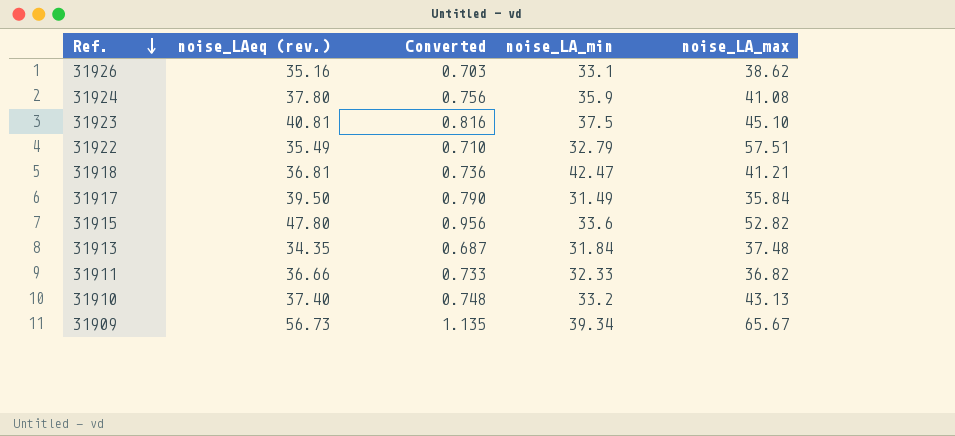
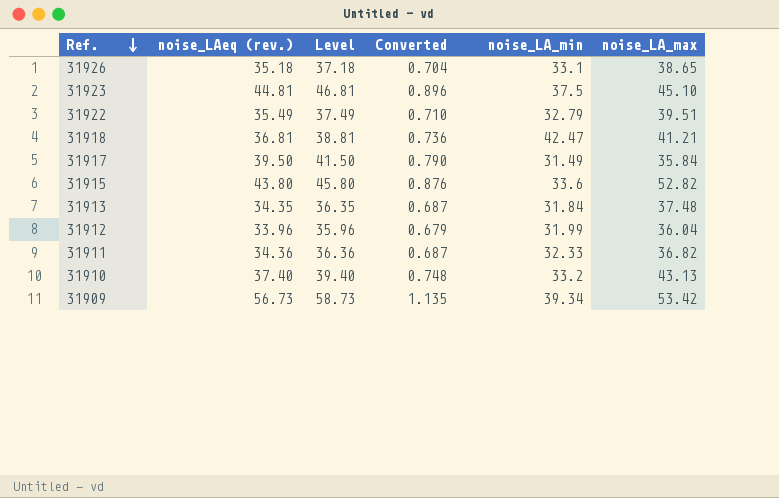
column Level | formula: none -> [noise_LAeq (rev.)] + 2
row 31924: 37.80 | 0.756 | 35.9 | 41.08 -> none
31926 | noise_LAeq (rev.): 35.16 -> 35.18
31926 | Converted: 0.703 -> 0.704
31926 | noise_LA_max: 38.62 -> 38.65
31923 | noise_LAeq (rev.): 40.81 -> 44.81
31923 | Converted: 0.816 -> 0.896
31922 | noise_LA_max: 57.51 -> 39.51
31915 | noise_LAeq (rev.): 47.80 -> 43.80
31915 | Converted: 0.956 -> 0.876
row 31912: none -> 33.96 | 35.96 | 0.679 | 31.99 | 36.04
31911 | noise_LAeq (rev.): 36.66 -> 34.36
31911 | Converted: 0.733 -> 0.687
31909 | noise_LA_max: 65.67 -> 53.42

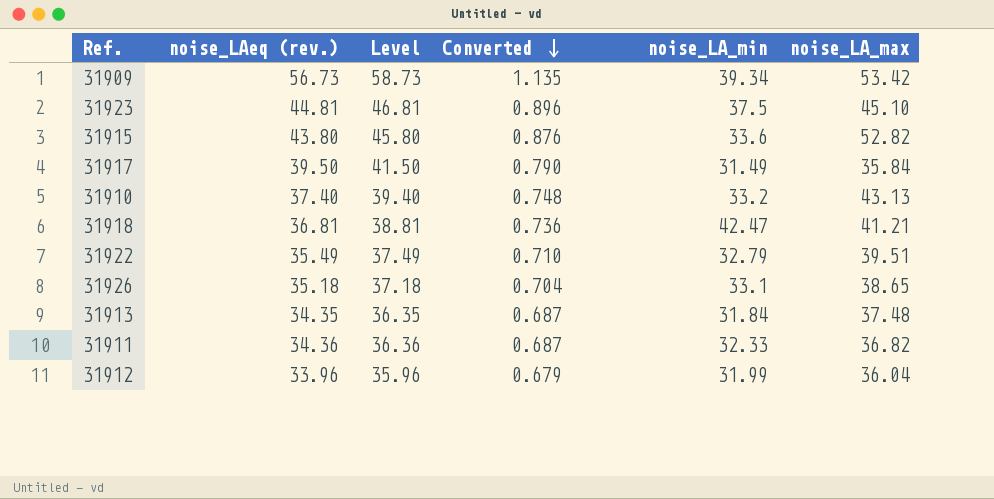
row order: Ref. descending -> Converted descending

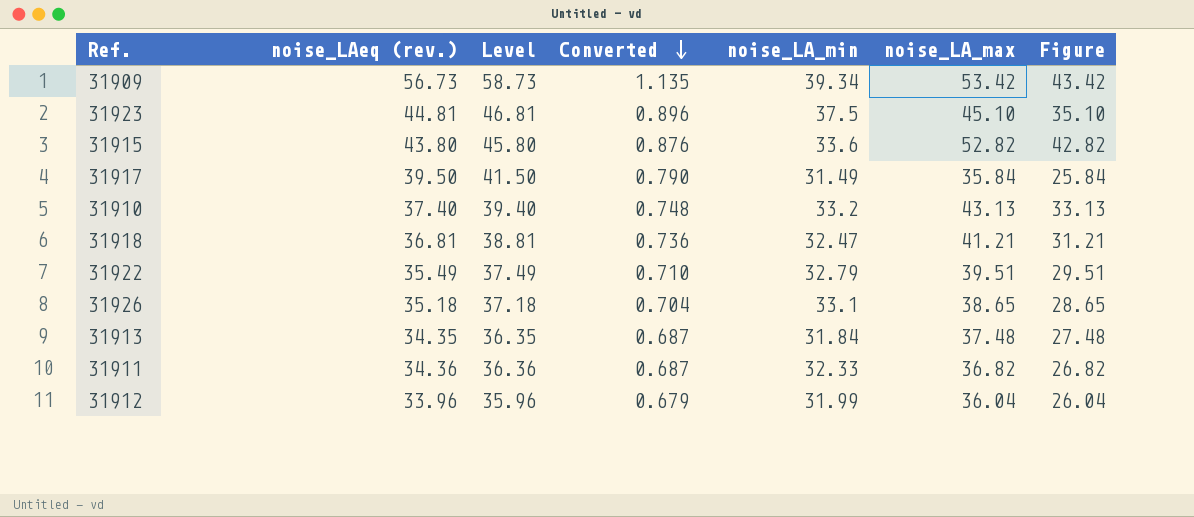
column Figure | formula: none -> [noise_LA_max] - 10
31918 | noise_LA_min: 42.47 -> 32.47

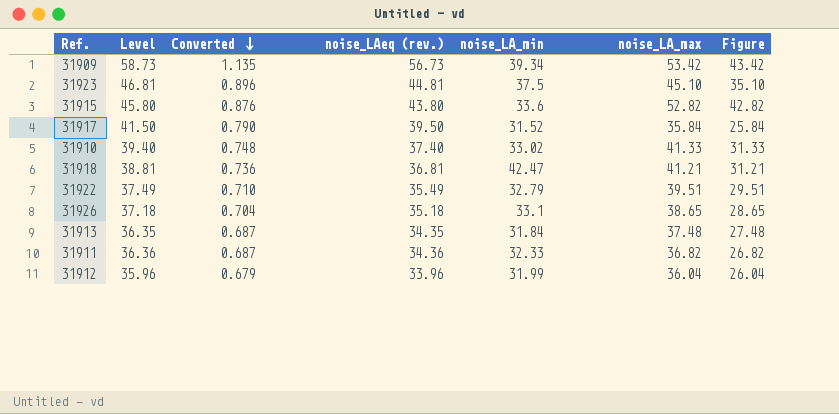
column noise_LAeq (rev.) | position: 2 -> 4
31917 | noise_LA_min: 31.49 -> 31.52
31910 | noise_LA_min: 33.2 -> 33.02
31910 | noise_LA_max: 43.13 -> 41.33
31910 | Figure: 33.13 -> 31.33
31918 | noise_LA_min: 32.47 -> 42.47

